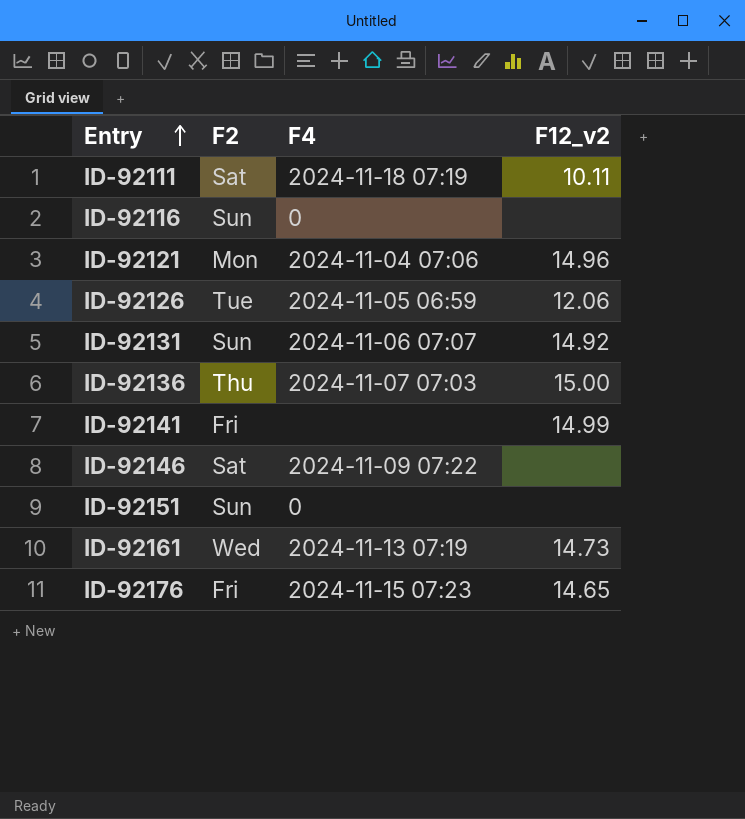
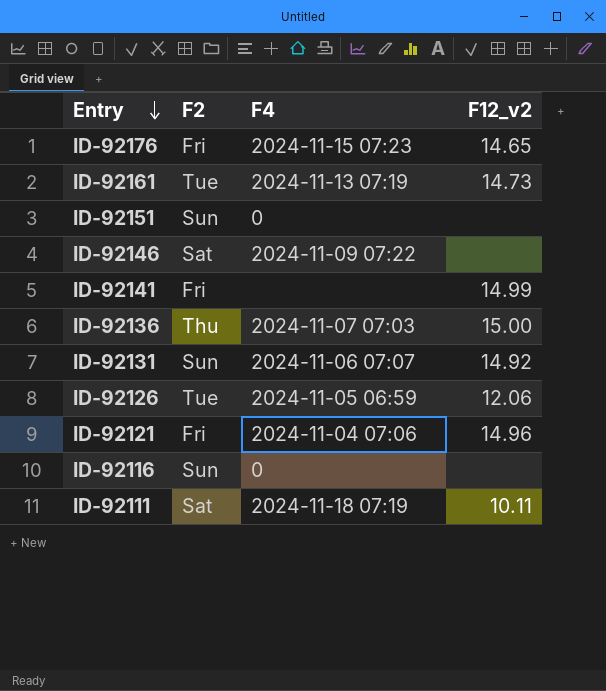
row order: Entry ascending -> Entry descending
ID-92161 | F2: Wed -> Tue
ID-92121 | F2: Mon -> Fri

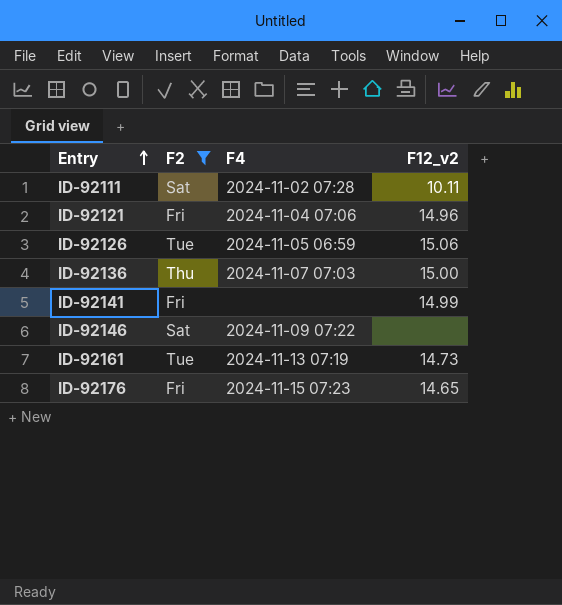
filter: none -> F2 != Sun
row order: Entry descending -> Entry ascending
ID-92111 | F4: 2024-11-18 07:19 -> 2024-11-02 07:28
ID-92126 | F12_v2: 12.06 -> 15.06

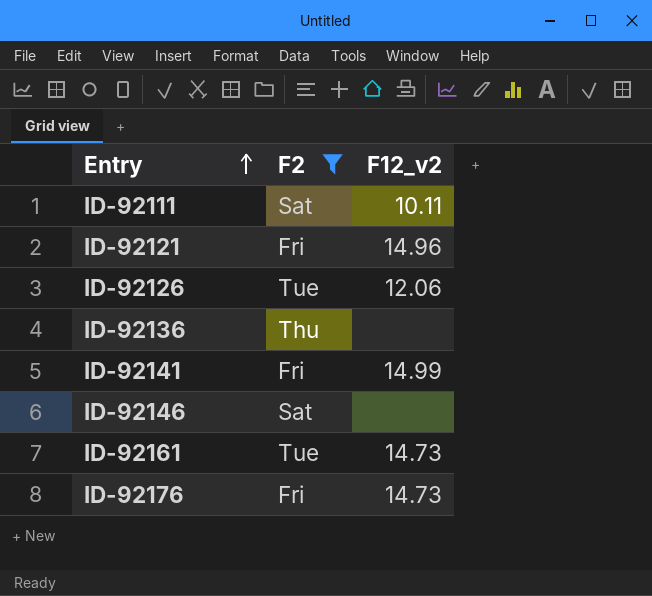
column F4 | position: 3 -> none
ID-92126 | F12_v2: 15.06 -> 12.06
ID-92136 | F12_v2: 15.00 -> none
ID-92176 | F12_v2: 14.65 -> 14.73

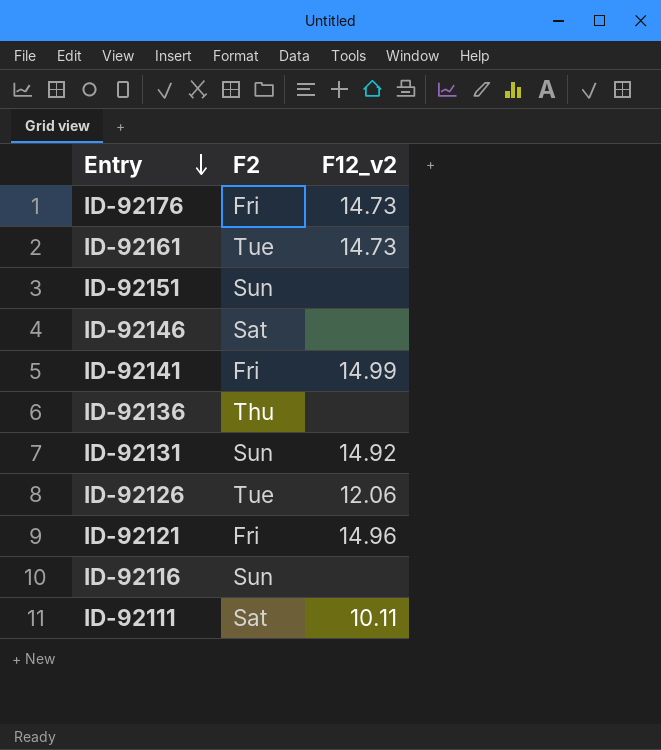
filter: F2 != Sun -> none
row order: Entry ascending -> Entry descending

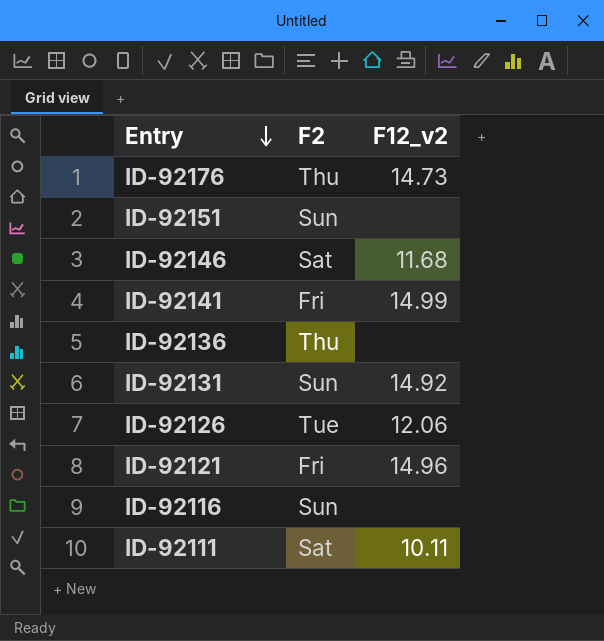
row ID-92161: Tue | 14.73 -> none
ID-92176 | F2: Fri -> Thu
ID-92146 | F12_v2: none -> 11.68

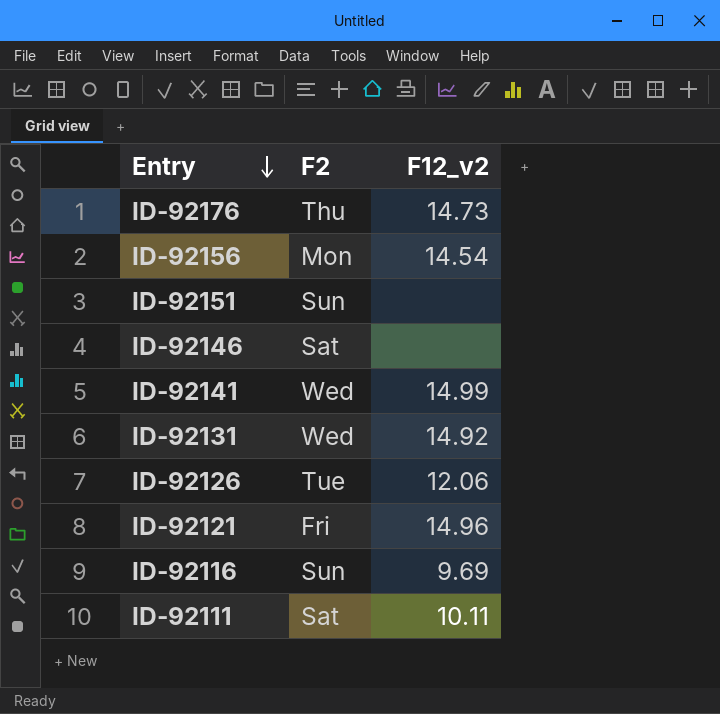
row ID-92136: Thu | none -> none
row ID-92156: none -> Mon | 14.54
ID-92146 | F12_v2: 11.68 -> none
ID-92141 | F2: Fri -> Wed
ID-92131 | F2: Sun -> Wed
ID-92116 | F12_v2: none -> 9.69

